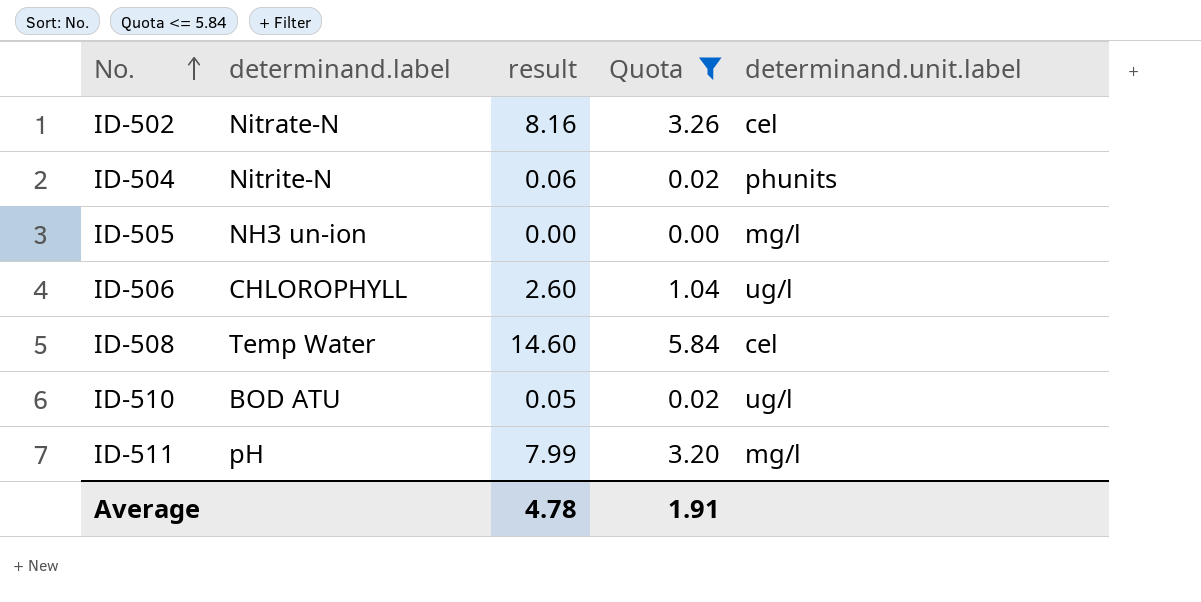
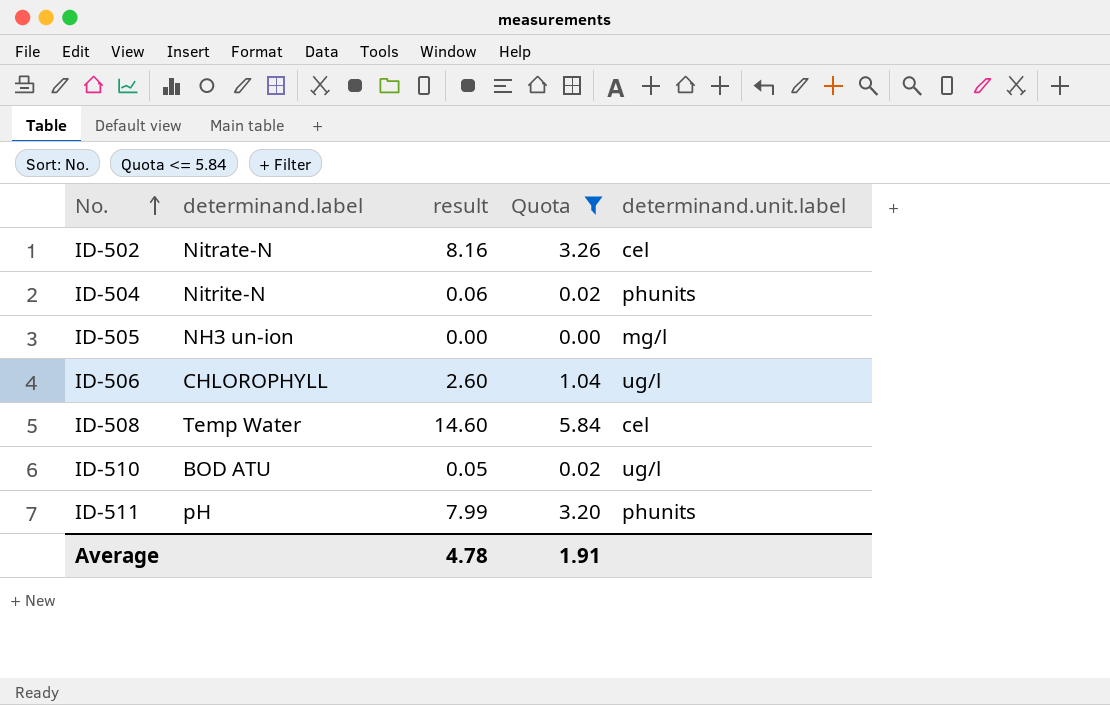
ID-511 | determinand.unit.label: mg/l -> phunits

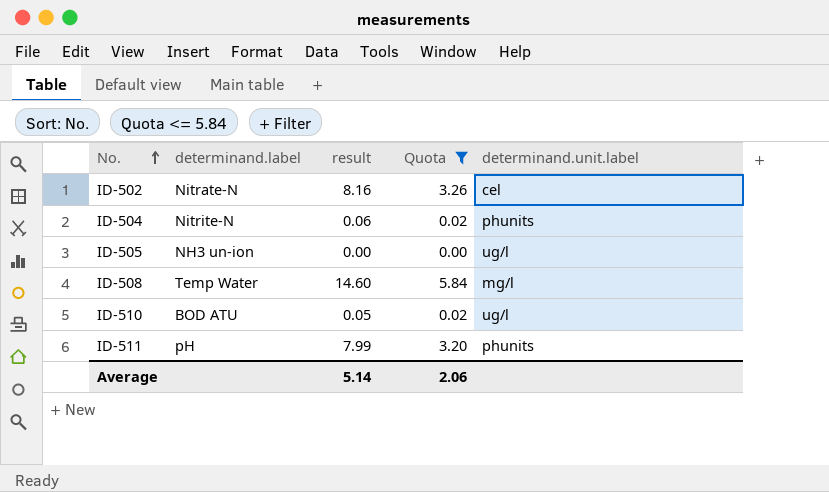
row ID-506: CHLOROPHYLL | 2.60 | 1.04 | ug/l -> none
ID-505 | determinand.unit.label: mg/l -> ug/l
ID-508 | determinand.unit.label: cel -> mg/l
Average | result: 4.78 -> 5.14
Average | Quota: 1.91 -> 2.06

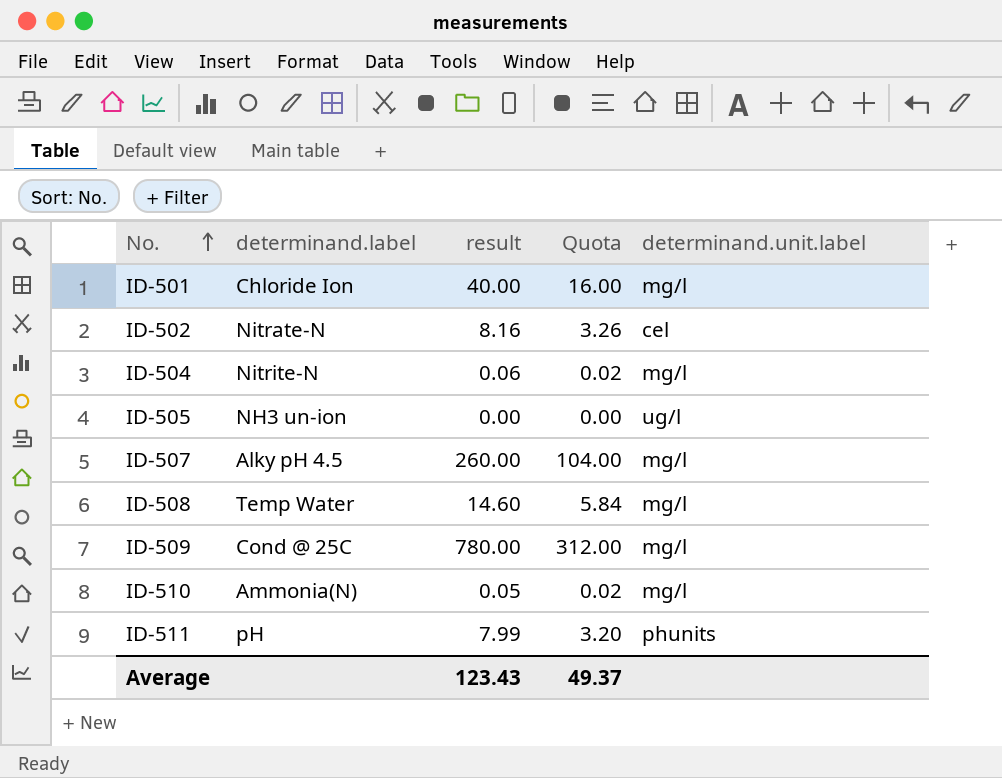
filter: Quota <= 5.84 -> none
ID-504 | determinand.unit.label: phunits -> mg/l
ID-510 | determinand.label: BOD ATU -> Ammonia(N)
ID-510 | determinand.unit.label: ug/l -> mg/l
Average | result: 5.14 -> 123.43
Average | Quota: 2.06 -> 49.37

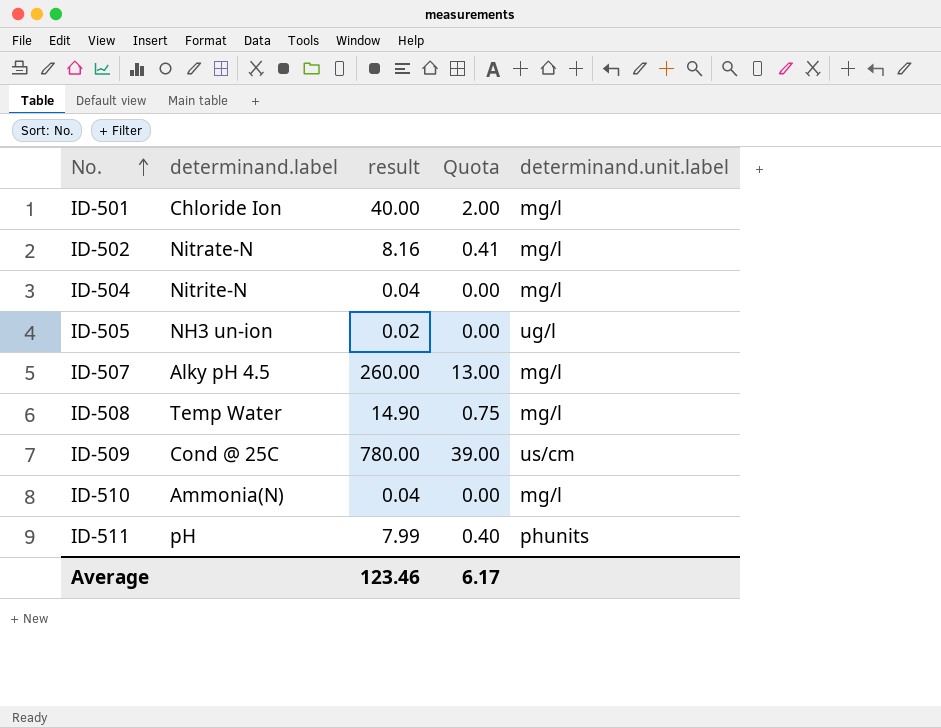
column Quota | formula: [result] * 0.4 -> [result] * 0.05
ID-502 | determinand.unit.label: cel -> mg/l
ID-504 | result: 0.06 -> 0.04
ID-505 | result: 0.00 -> 0.02
ID-508 | result: 14.60 -> 14.90
ID-509 | determinand.unit.label: mg/l -> us/cm
ID-510 | result: 0.05 -> 0.04
Average | result: 123.43 -> 123.46
Average | Quota: 49.37 -> 6.17

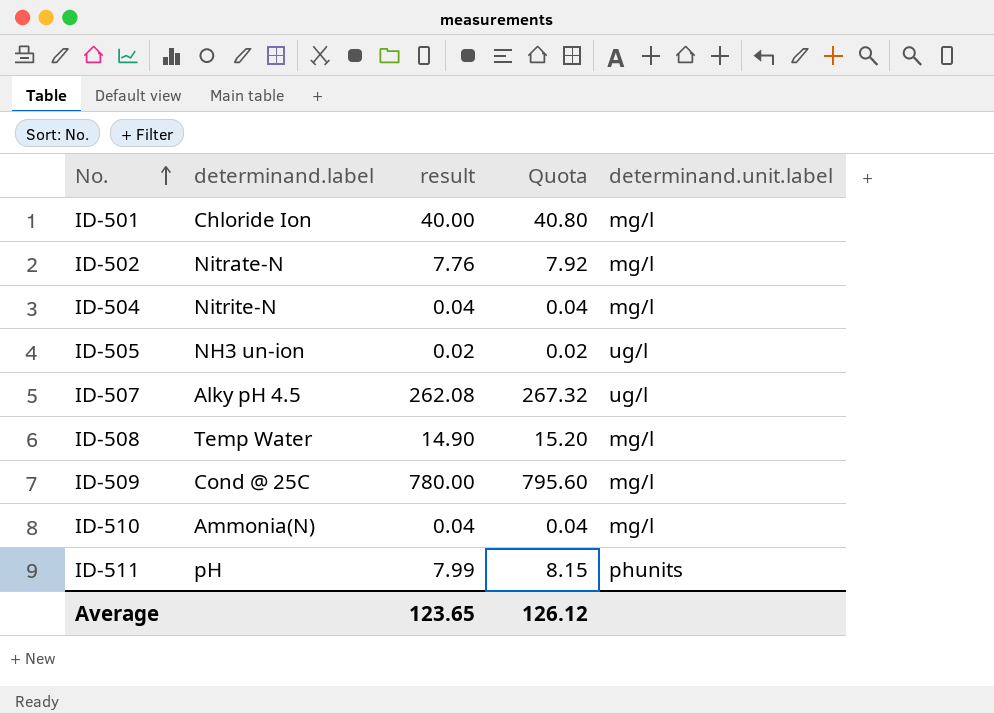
column Quota | formula: [result] * 0.05 -> [result] * 1.02
ID-502 | result: 8.16 -> 7.76
ID-507 | result: 260.00 -> 262.08
ID-507 | determinand.unit.label: mg/l -> ug/l
ID-509 | determinand.unit.label: us/cm -> mg/l
Average | result: 123.46 -> 123.65
Average | Quota: 6.17 -> 126.12

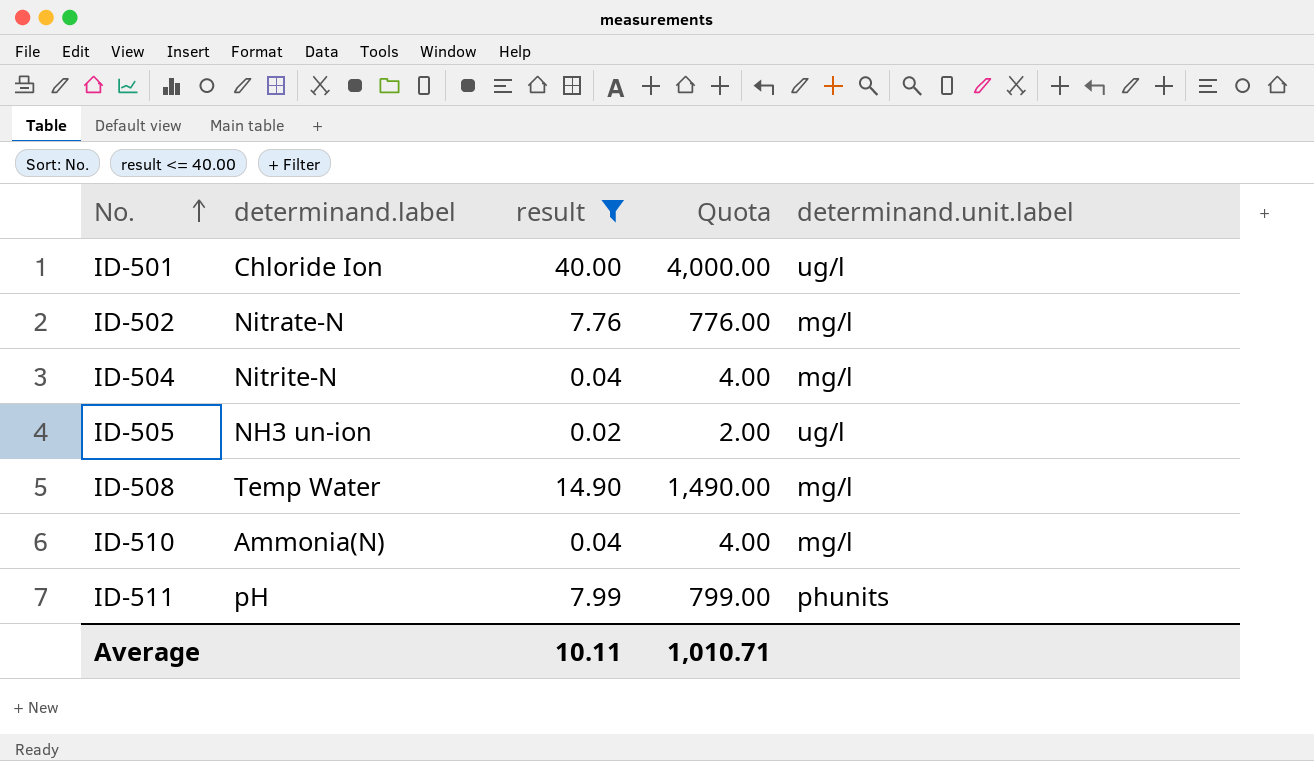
filter: none -> result <= 40.00
column Quota | formula: [result] * 1.02 -> [result] * 100
ID-501 | determinand.unit.label: mg/l -> ug/l
Average | result: 123.65 -> 10.11
Average | Quota: 126.12 -> 1,010.71

